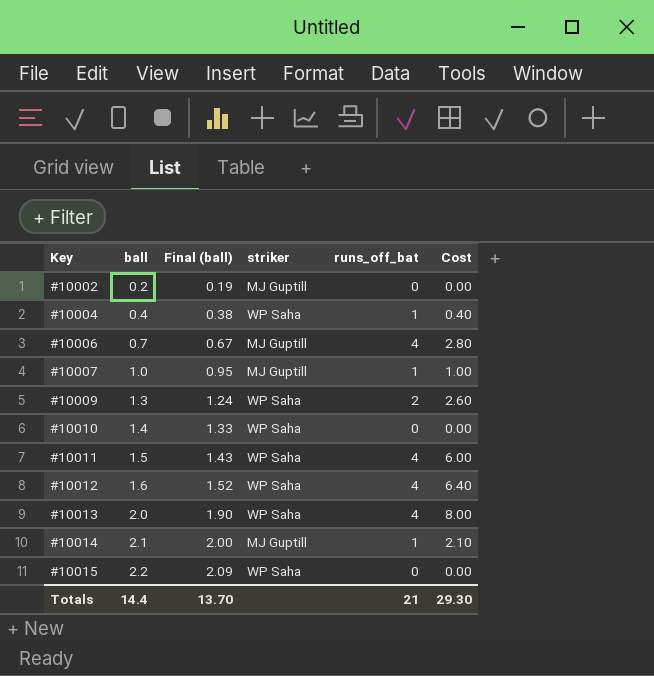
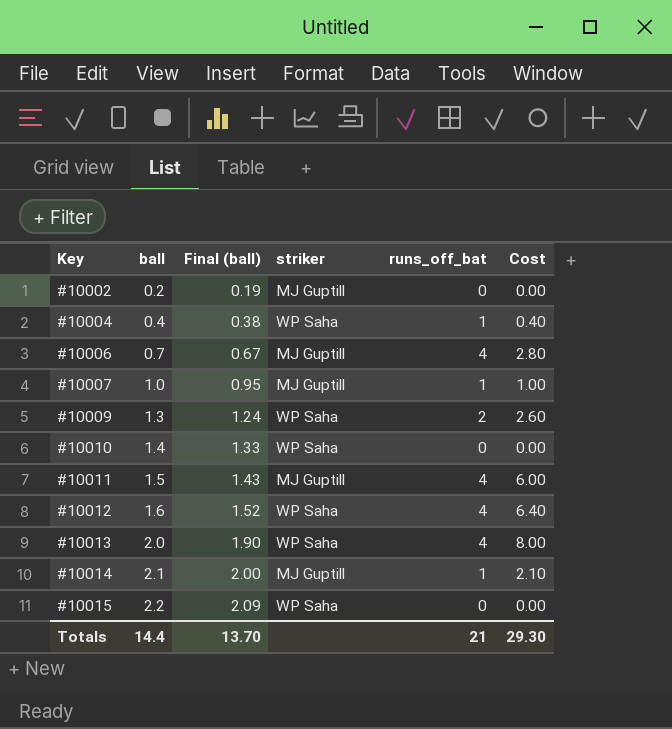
#10011 | striker: WP Saha -> MJ Guptill

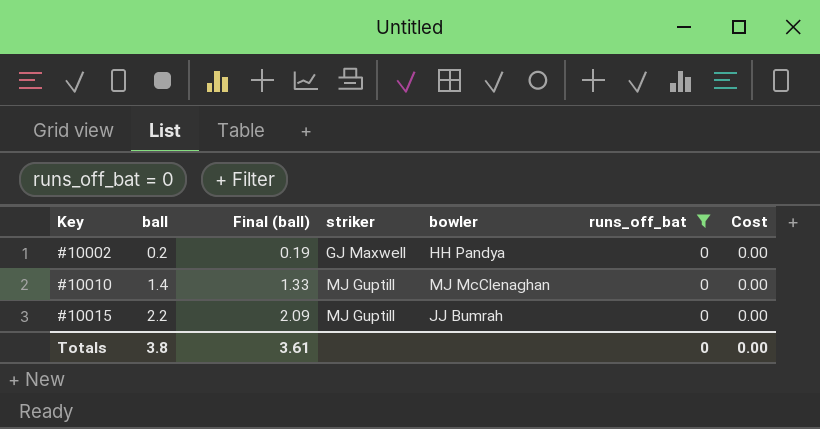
filter: none -> runs_off_bat = 0
column bowler | position: none -> 5
#10002 | striker: MJ Guptill -> GJ Maxwell
#10010 | striker: WP Saha -> MJ Guptill
#10015 | striker: WP Saha -> MJ Guptill
Totals | ball: 14.4 -> 3.8
Totals | Final (ball): 13.70 -> 3.61
Totals | runs_off_bat: 21 -> 0
Totals | Cost: 29.30 -> 0.00

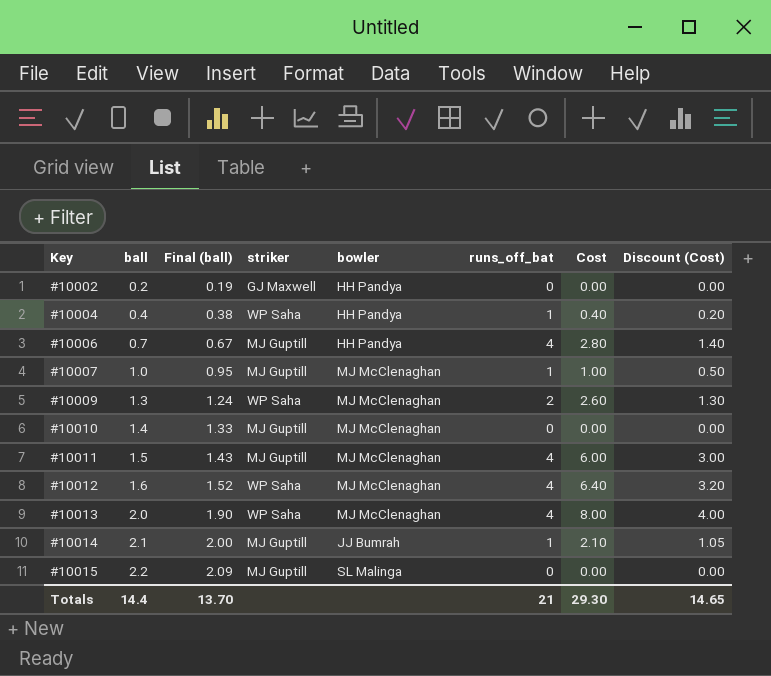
filter: runs_off_bat = 0 -> none
column Discount (Cost) | formula: none -> [Cost] * 0.5
#10015 | bowler: JJ Bumrah -> SL Malinga
Totals | ball: 3.8 -> 14.4
Totals | Final (ball): 3.61 -> 13.70
Totals | runs_off_bat: 0 -> 21
Totals | Cost: 0.00 -> 29.30

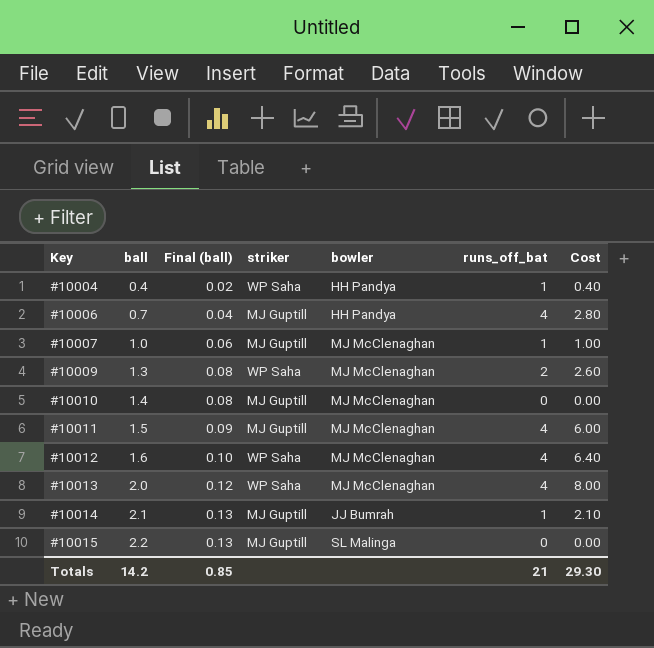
column Discount (Cost) | formula: [Cost] * 0.5 -> none
column Final (ball) | formula: [ball] * 0.95 -> [ball] * 0.06
row #10002: 0.2 | 0.19 | GJ Maxwell | HH Pandya | 0 | 0.00 | 0.00 -> none
Totals | ball: 14.4 -> 14.2
Totals | Final (ball): 13.70 -> 0.85

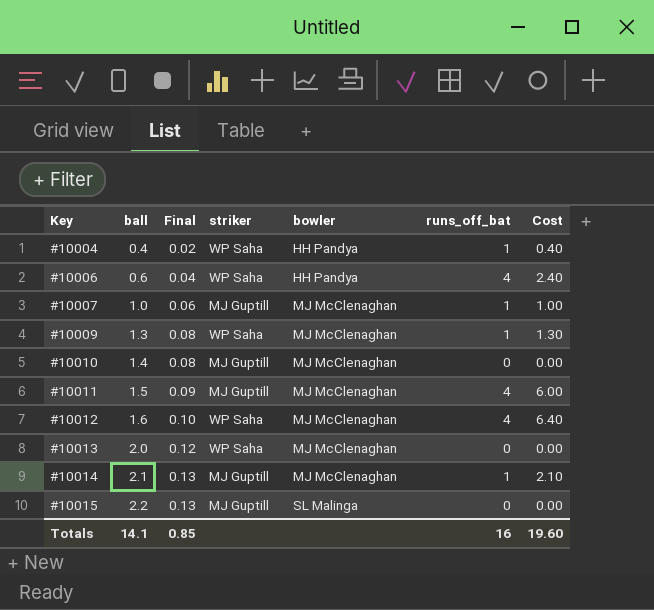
column name: Final (ball) -> Final
#10006 | ball: 0.7 -> 0.6
#10006 | striker: MJ Guptill -> WP Saha
#10006 | Cost: 2.80 -> 2.40
#10009 | runs_off_bat: 2 -> 1
#10009 | Cost: 2.60 -> 1.30
#10013 | runs_off_bat: 4 -> 0
#10013 | Cost: 8.00 -> 0.00
#10014 | bowler: JJ Bumrah -> MJ McClenaghan
Totals | ball: 14.2 -> 14.1
Totals | runs_off_bat: 21 -> 16
Totals | Cost: 29.30 -> 19.60

